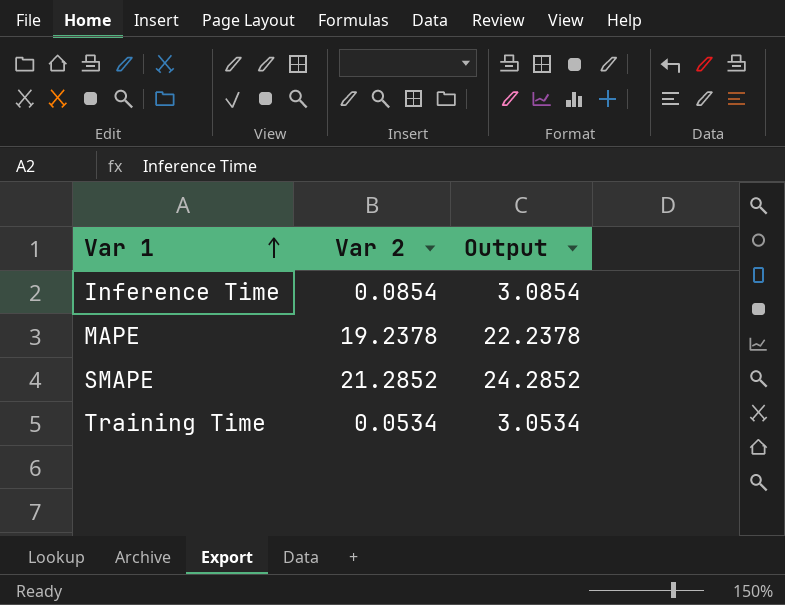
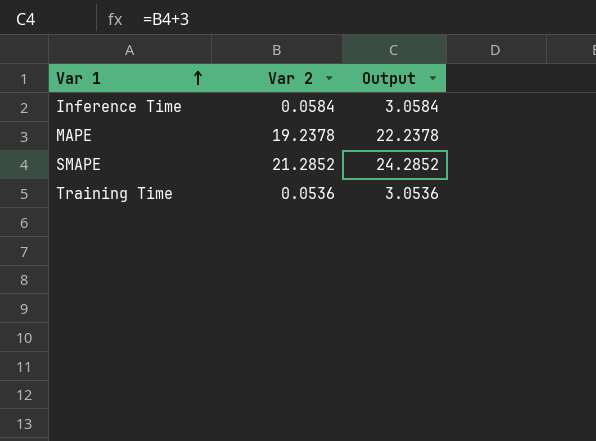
Inference Time | Var 2: 0.0854 -> 0.0584
Inference Time | Output: 3.0854 -> 3.0584
Training Time | Var 2: 0.0534 -> 0.0536
Training Time | Output: 3.0534 -> 3.0536

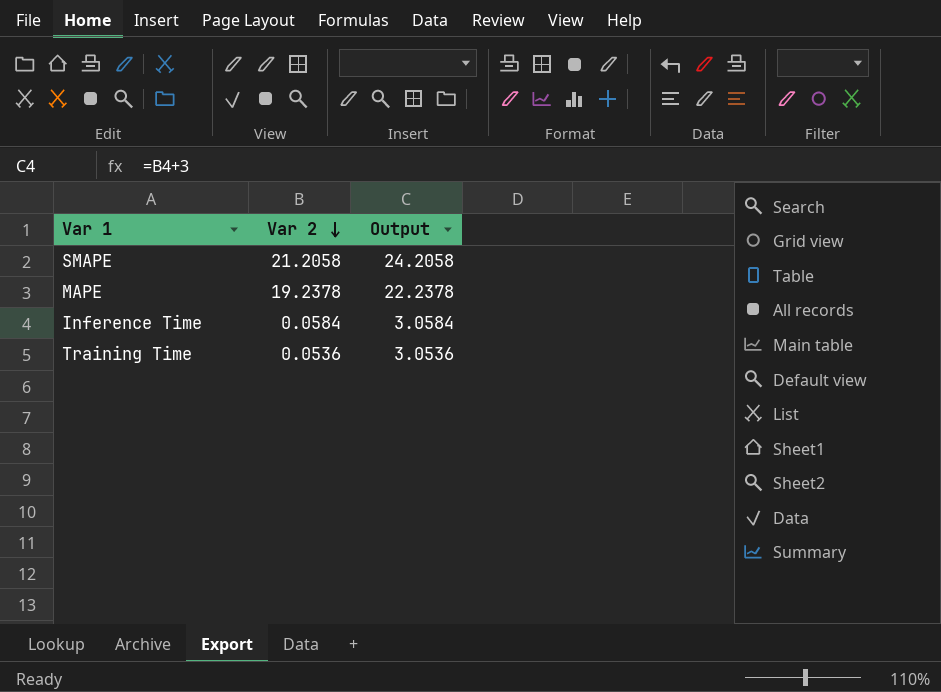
row order: Var 1 ascending -> Var 2 descending
SMAPE | Var 2: 21.2852 -> 21.2058
SMAPE | Output: 24.2852 -> 24.2058

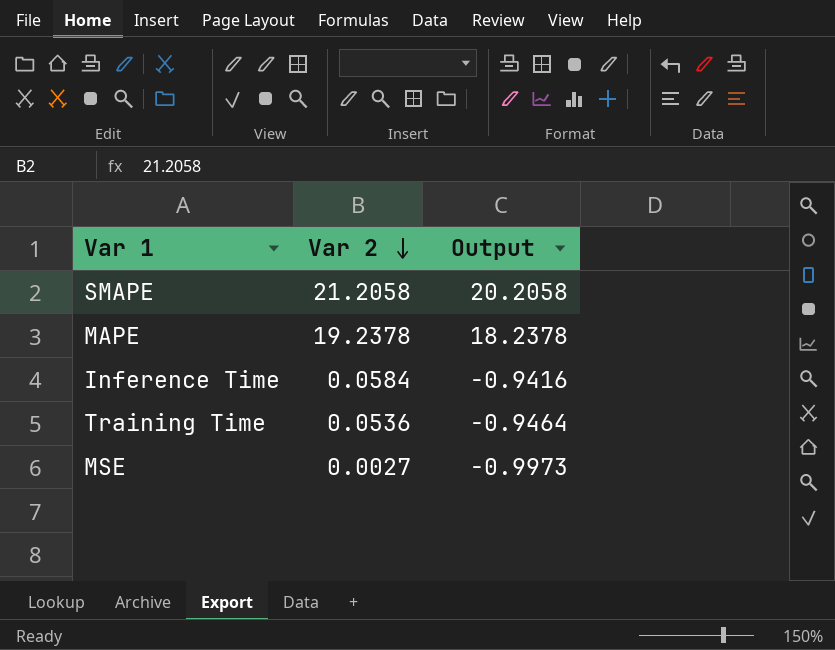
column Output | formula: [Var 2] + 3 -> [Var 2] - 1
row MSE: none -> 0.0027 | -0.9973

